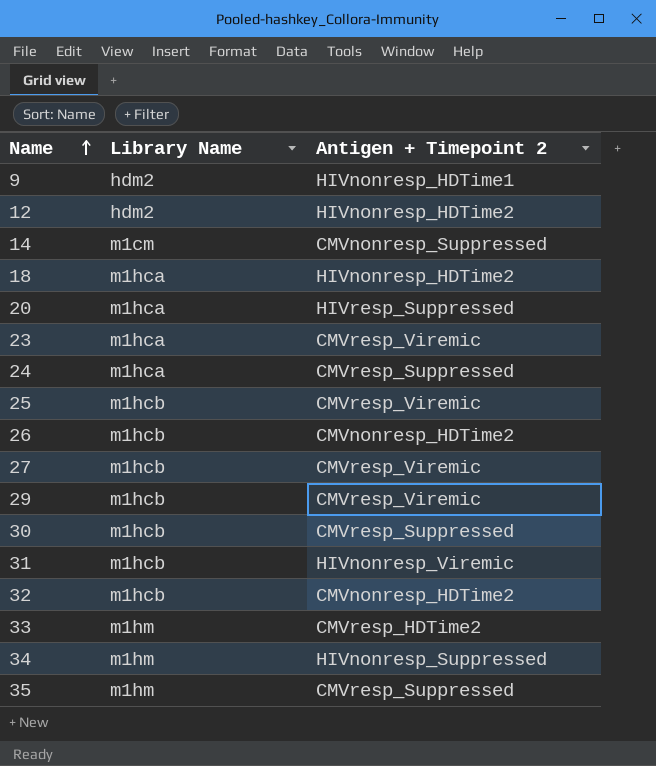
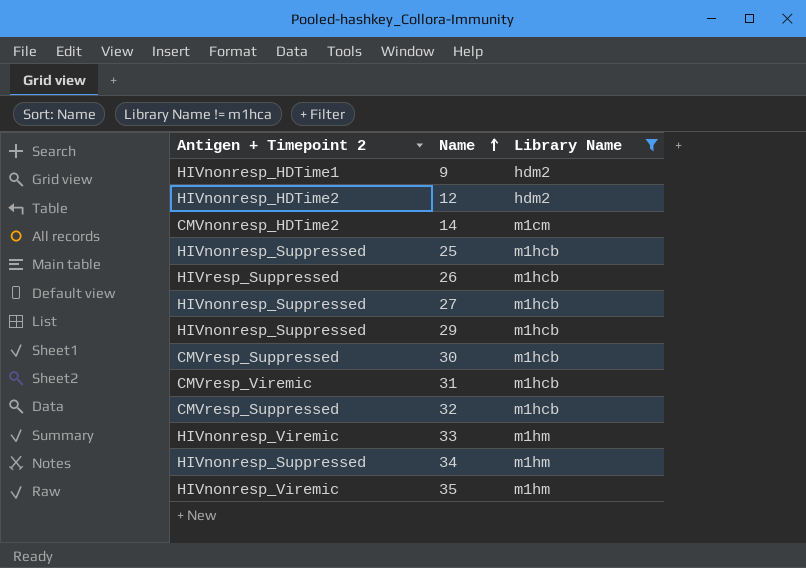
filter: none -> Library Name != m1hca
column Antigen + Timepoint 2 | position: 3 -> 1
14 | Antigen + Timepoint 2: CMVnonresp_Suppressed -> CMVnonresp_HDTime2
25 | Antigen + Timepoint 2: CMVresp_Viremic -> HIVnonresp_Suppressed
26 | Antigen + Timepoint 2: CMVnonresp_HDTime2 -> HIVresp_Suppressed
27 | Antigen + Timepoint 2: CMVresp_Viremic -> HIVnonresp_Suppressed
29 | Antigen + Timepoint 2: CMVresp_Viremic -> HIVnonresp_Suppressed
31 | Antigen + Timepoint 2: HIVnonresp_Viremic -> CMVresp_Viremic
32 | Antigen + Timepoint 2: CMVnonresp_HDTime2 -> CMVresp_Suppressed
33 | Antigen + Timepoint 2: CMVresp_HDTime2 -> HIVnonresp_Viremic
35 | Antigen + Timepoint 2: CMVresp_Suppressed -> HIVnonresp_Viremic

